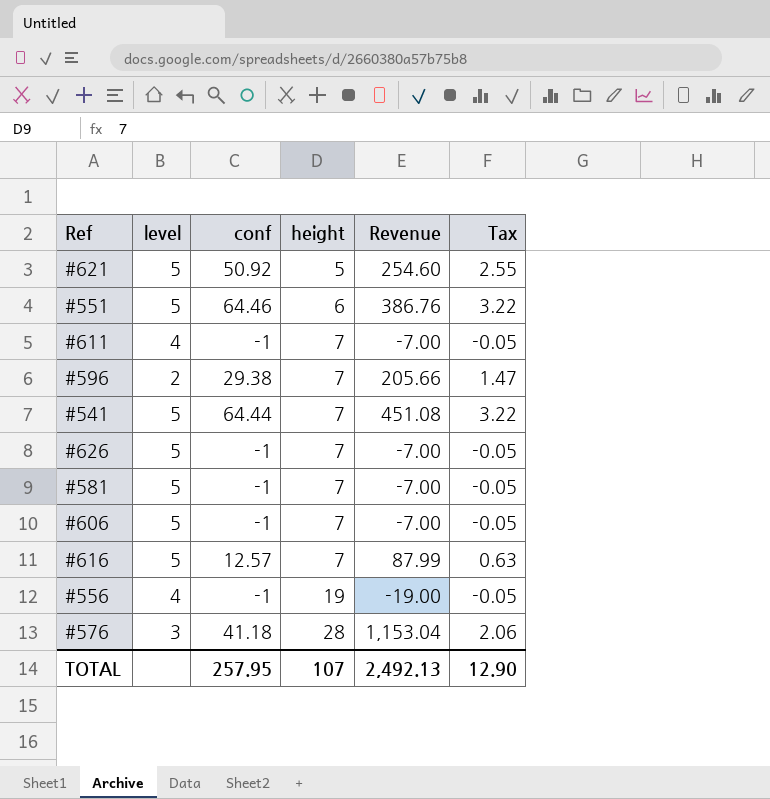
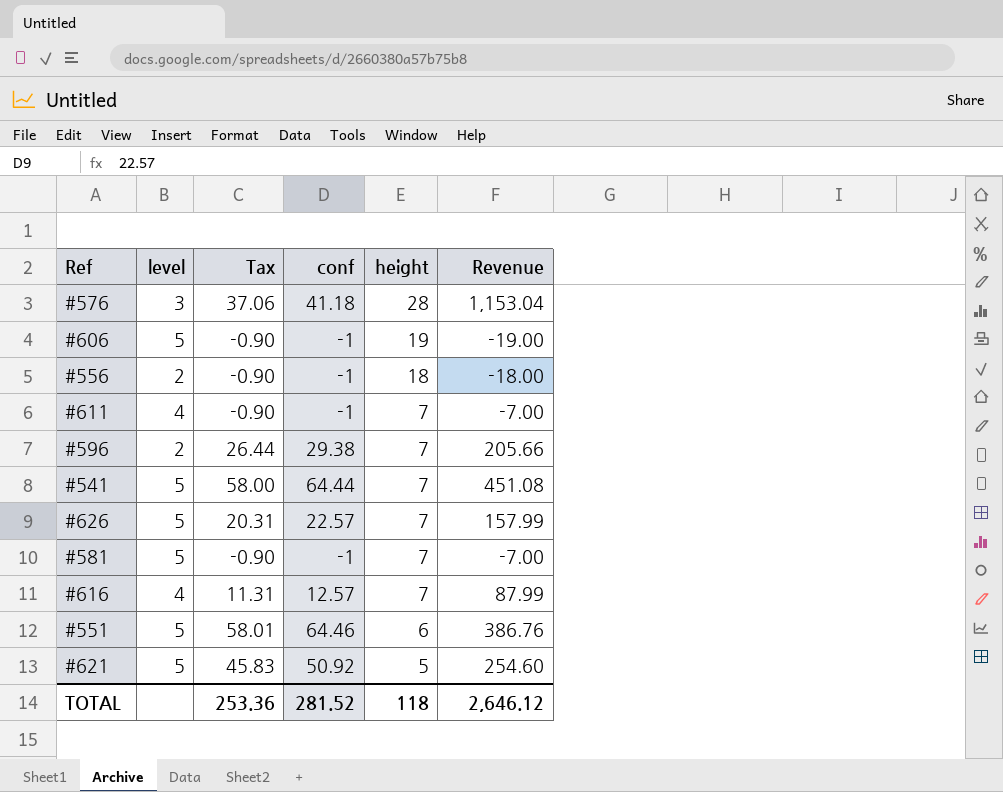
row order: height ascending -> height descending
column Tax | formula: [conf] * 0.05 -> [conf] * 0.9
column Tax | position: 6 -> 3
#606 | height: 7 -> 19
#606 | Revenue: -7.00 -> -19.00
#556 | level: 4 -> 2
#556 | height: 19 -> 18
#556 | Revenue: -19.00 -> -18.00
#626 | conf: -1 -> 22.57
#626 | Revenue: -7.00 -> 157.99
#616 | level: 5 -> 4
TOTAL | Tax: 12.90 -> 253.36
TOTAL | conf: 257.95 -> 281.52
TOTAL | height: 107 -> 118
TOTAL | Revenue: 2,492.13 -> 2,646.12

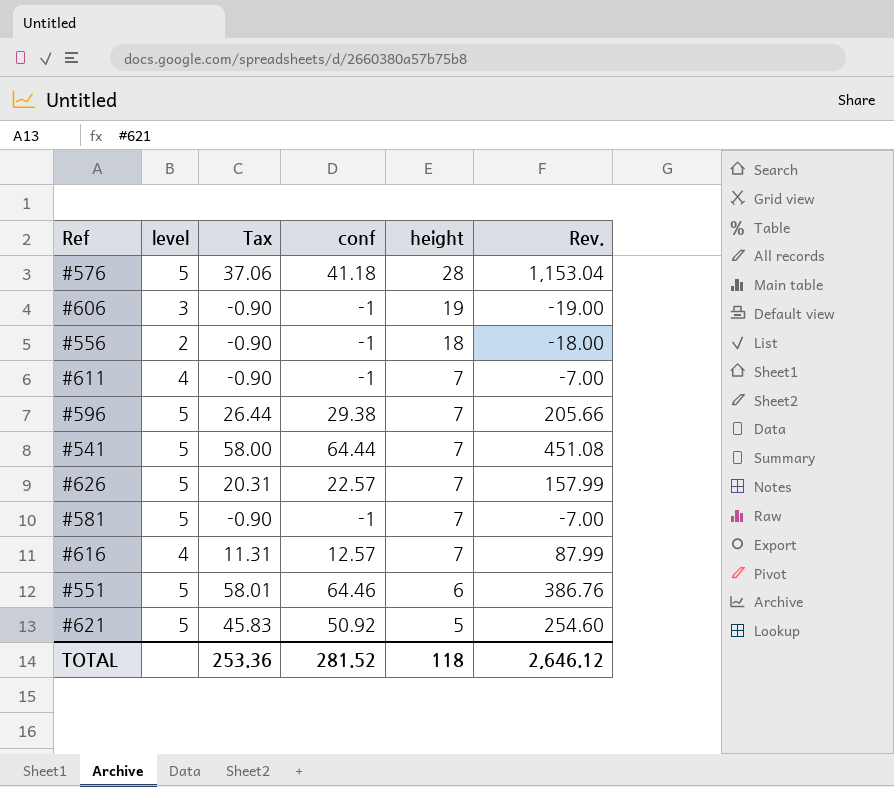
column name: Revenue -> Rev.
#576 | level: 3 -> 5
#606 | level: 5 -> 3
#596 | level: 2 -> 5

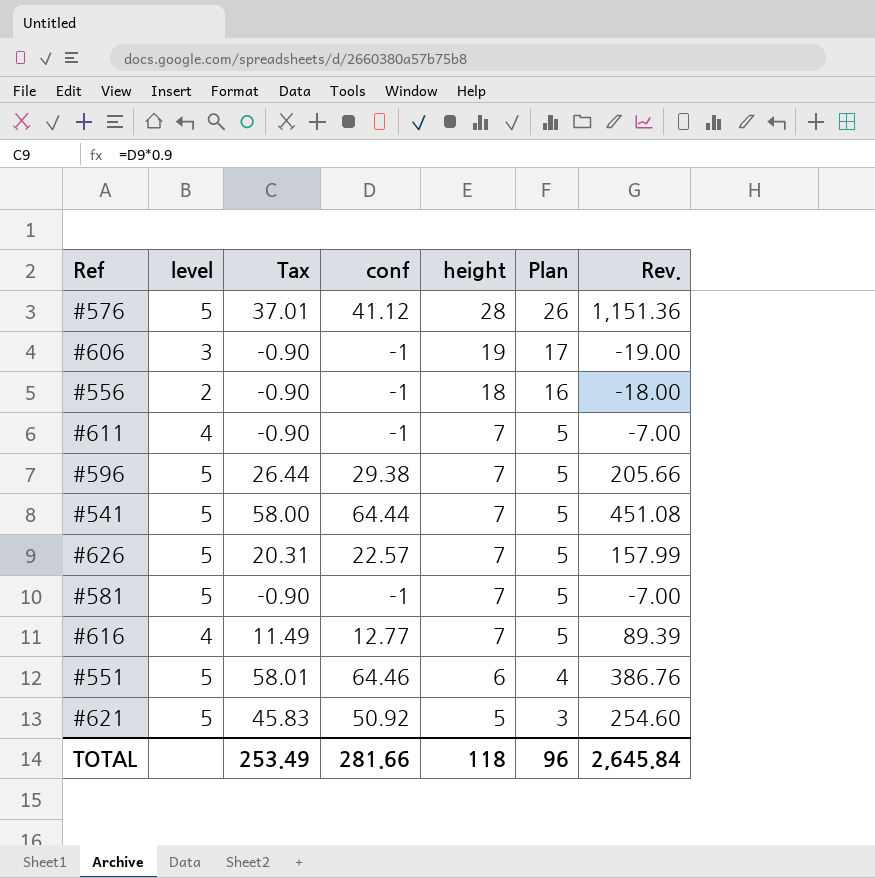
column Plan | formula: none -> [height] - 2
#576 | Tax: 37.06 -> 37.01
#576 | conf: 41.18 -> 41.12
#576 | Rev.: 1,153.04 -> 1,151.36
#616 | Tax: 11.31 -> 11.49
#616 | conf: 12.57 -> 12.77
#616 | Rev.: 87.99 -> 89.39
TOTAL | Tax: 253.36 -> 253.49
TOTAL | conf: 281.52 -> 281.66
TOTAL | Rev.: 2,646.12 -> 2,645.84

